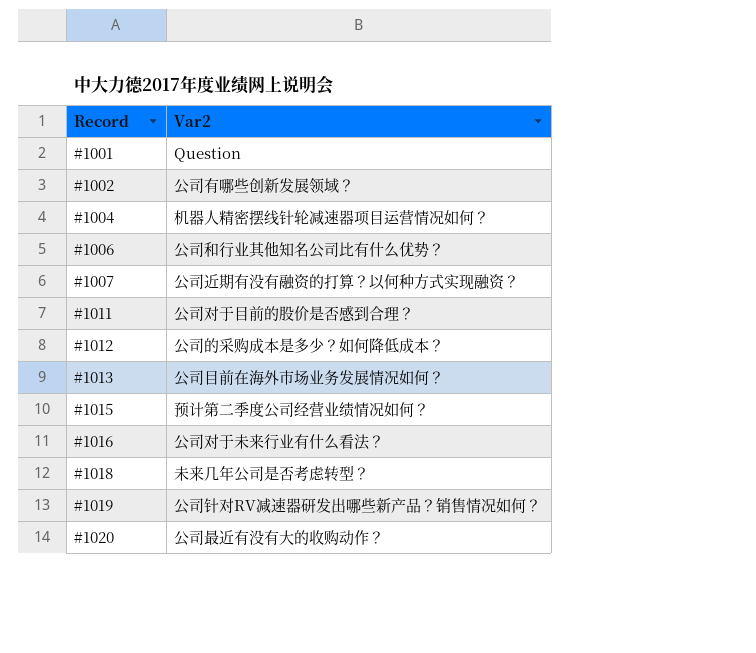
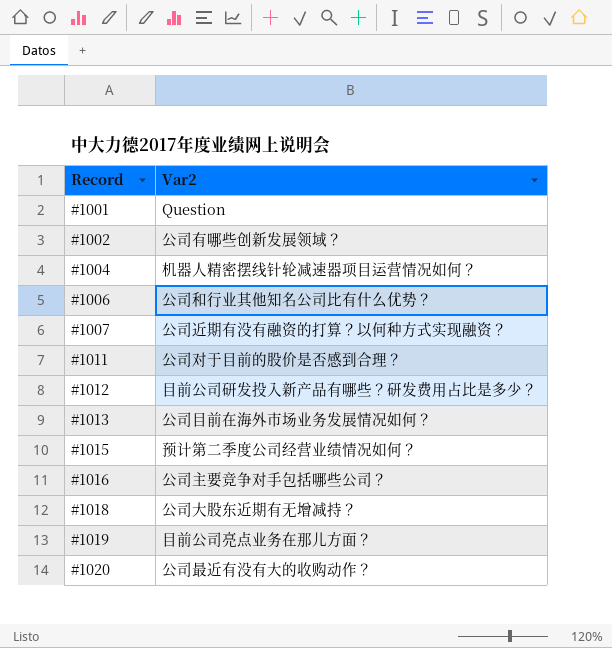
#1012 | Var2: 公司的采购成本是多少？如何降低成本？ -> 目前公司研发投入新产品有哪些？研发费用占比是多少？
#1016 | Var2: 公司对于未来行业有什么看法？ -> 公司主要竞争对手包括哪些公司？
#1018 | Var2: 未来几年公司是否考虑转型？ -> 公司大股东近期有无增减持？
#1019 | Var2: 公司针对RV减速器研发出哪些新产品？销售情况如何？ -> 目前公司亮点业务在那儿方面？

